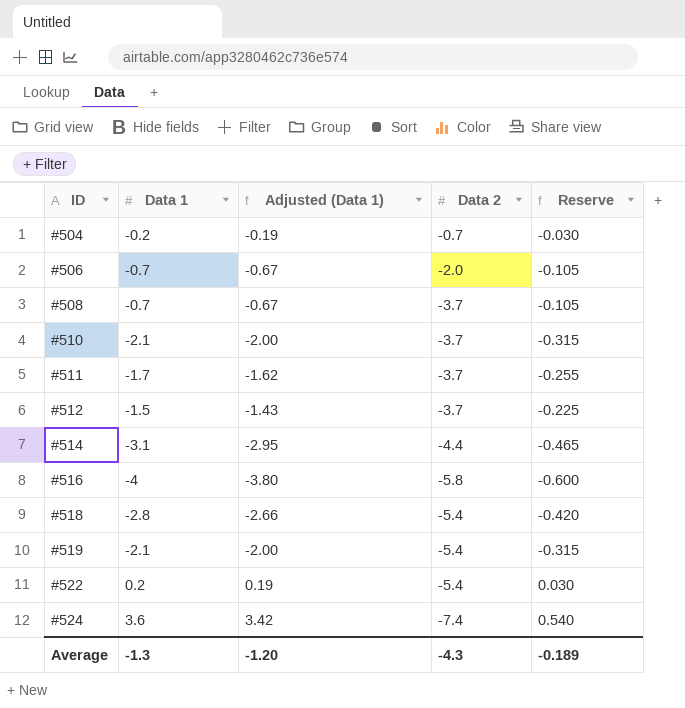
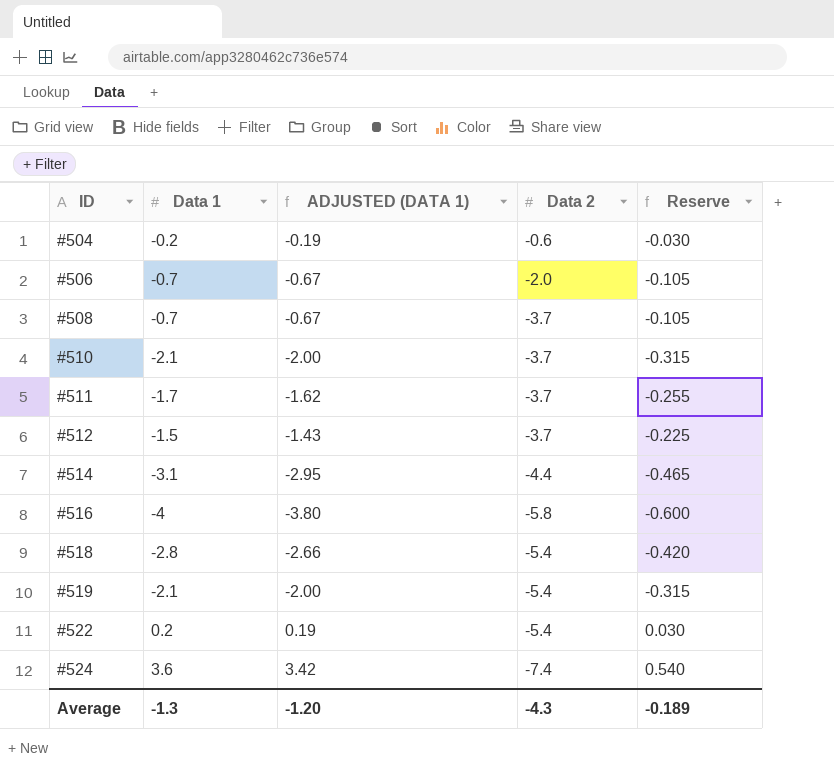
column name: Adjusted (Data 1) -> ADJUSTED (DATA 1)
#504 | Data 2: -0.7 -> -0.6

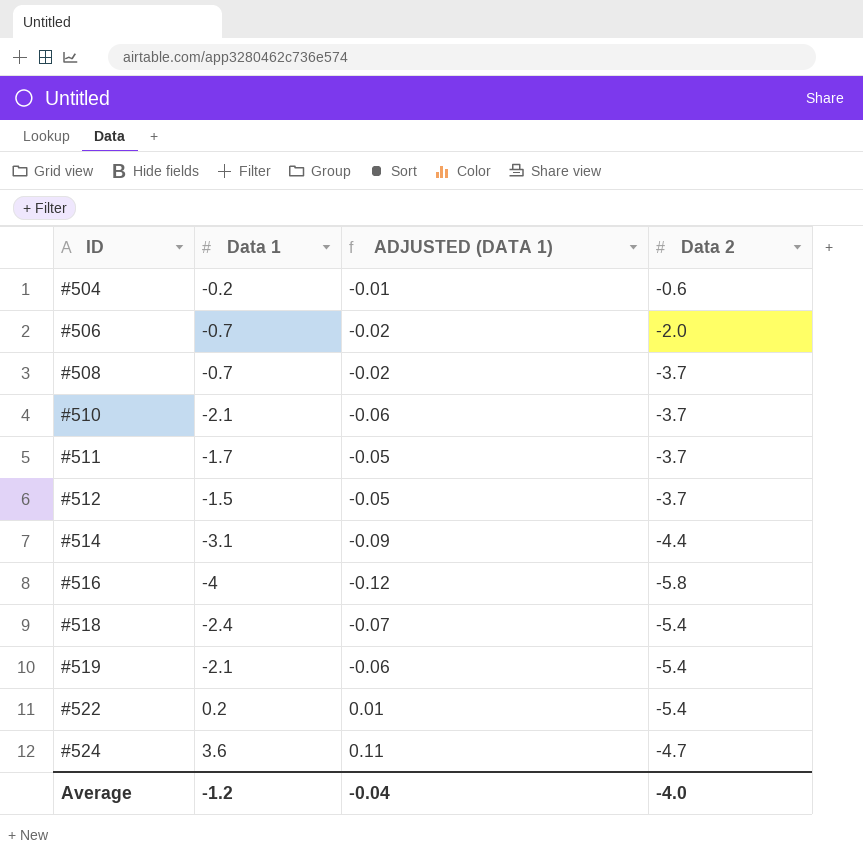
column Reserve | formula: [Data 1] * 0.15 -> none
column ADJUSTED (DATA 1) | formula: [Data 1] * 0.95 -> [Data 1] * 0.03
#518 | Data 1: -2.8 -> -2.4
#524 | Data 2: -7.4 -> -4.7
Average | Data 1: -1.3 -> -1.2
Average | ADJUSTED (DATA 1): -1.20 -> -0.04
Average | Data 2: -4.3 -> -4.0

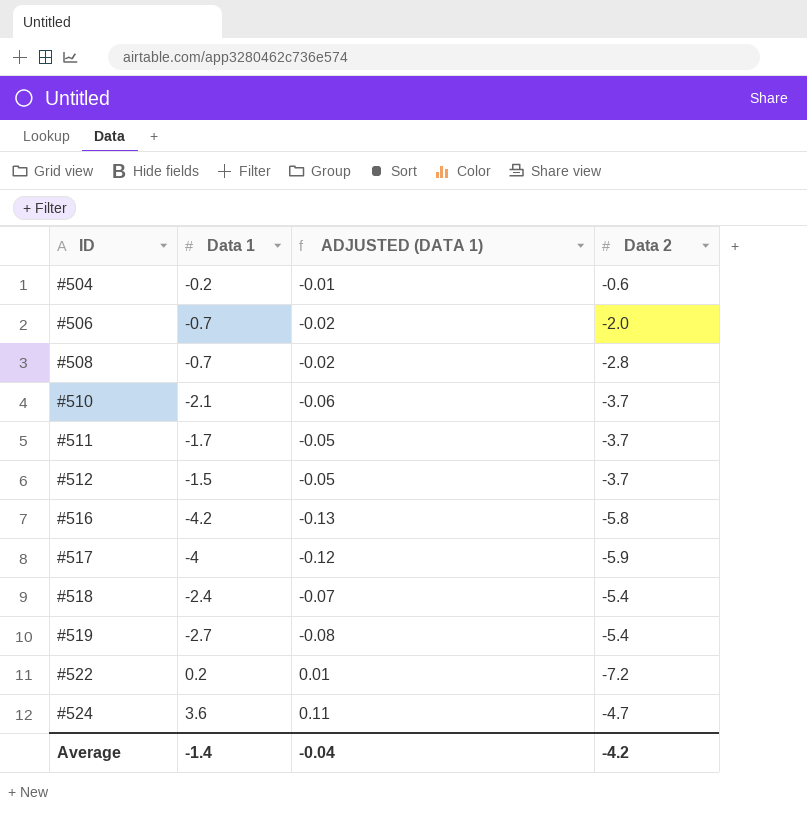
row #514: -3.1 | -0.09 | -4.4 -> none
#508 | Data 2: -3.7 -> -2.8
#516 | Data 1: -4 -> -4.2
#516 | ADJUSTED (DATA 1): -0.12 -> -0.13
row #517: none -> -4 | -0.12 | -5.9
#519 | Data 1: -2.1 -> -2.7
#519 | ADJUSTED (DATA 1): -0.06 -> -0.08
#522 | Data 2: -5.4 -> -7.2
Average | Data 1: -1.2 -> -1.4
Average | Data 2: -4.0 -> -4.2

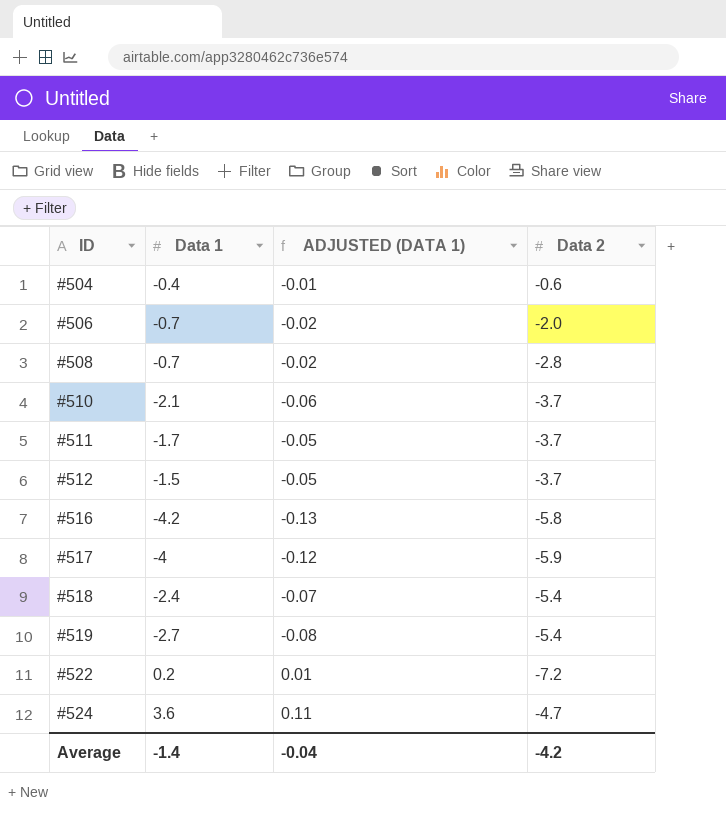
#504 | Data 1: -0.2 -> -0.4

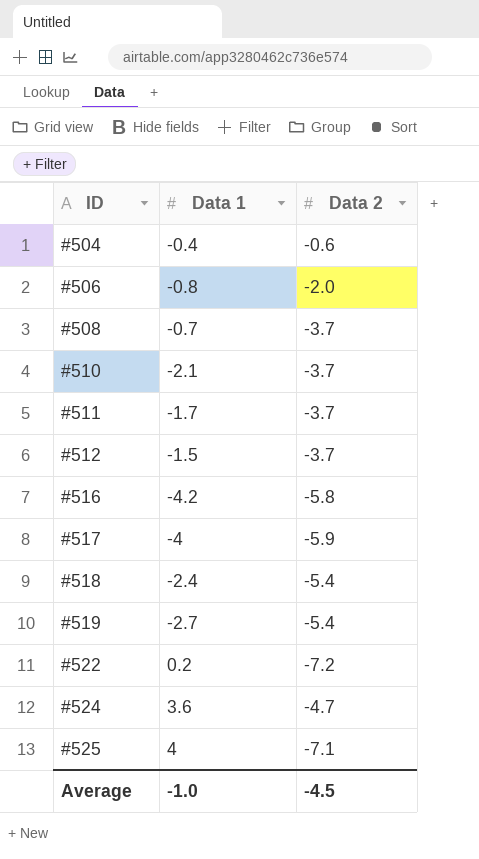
column ADJUSTED (DATA 1) | formula: [Data 1] * 0.03 -> none
#506 | Data 1: -0.7 -> -0.8
#508 | Data 2: -2.8 -> -3.7
row #525: none -> 4 | -7.1
Average | Data 1: -1.4 -> -1.0
Average | Data 2: -4.2 -> -4.5

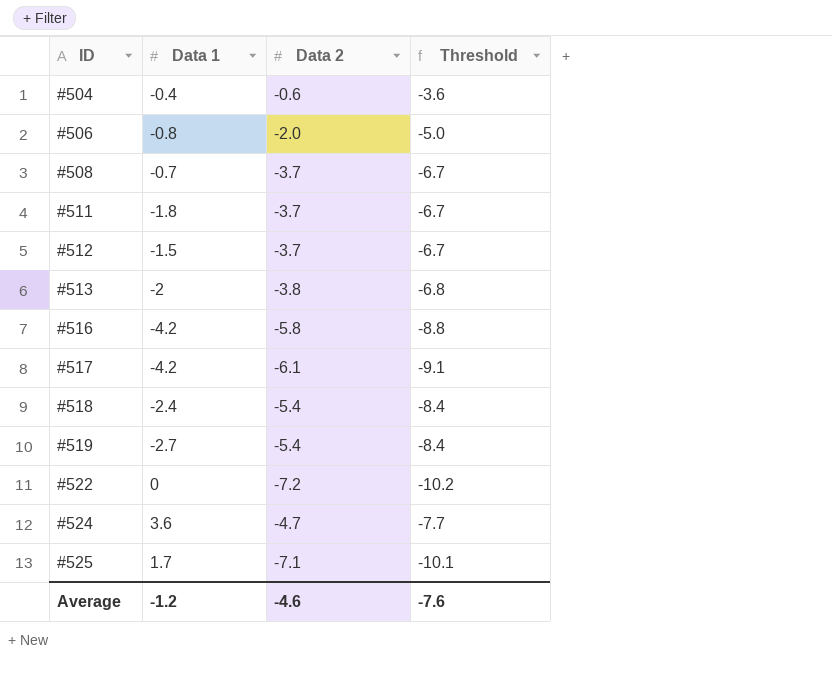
column Threshold | formula: none -> [Data 2] - 3
row #510: -2.1 | -3.7 -> none
#511 | Data 1: -1.7 -> -1.8
row #513: none -> -2 | -3.8 | -6.8
#517 | Data 1: -4 -> -4.2
#517 | Data 2: -5.9 -> -6.1
#522 | Data 1: 0.2 -> 0
#525 | Data 1: 4 -> 1.7
Average | Data 1: -1.0 -> -1.2
Average | Data 2: -4.5 -> -4.6

